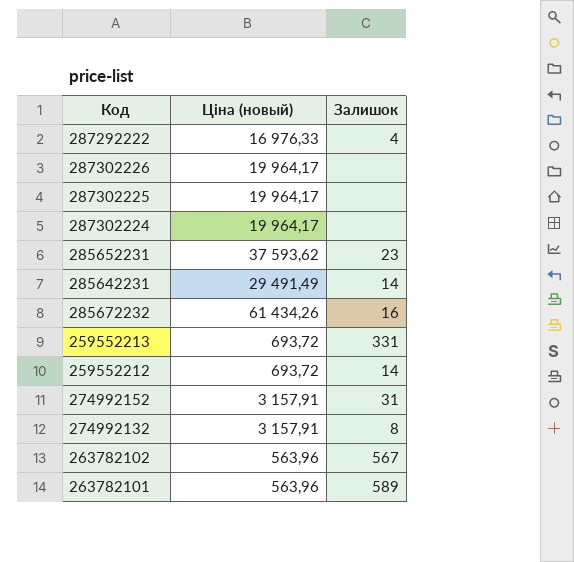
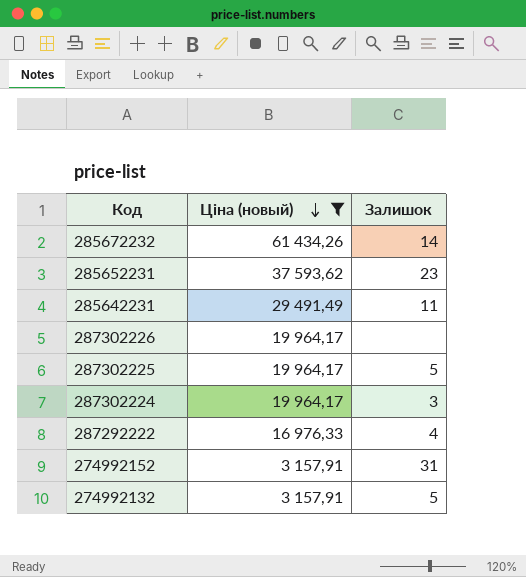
filter: none -> Ціна (новый) >= 3 157,91
row order: none -> Ціна (новый) descending
285672232 | Залишок: 16 -> 14
285642231 | Залишок: 14 -> 11
287302225 | Залишок: none -> 5
287302224 | Залишок: none -> 3
274992132 | Залишок: 8 -> 5

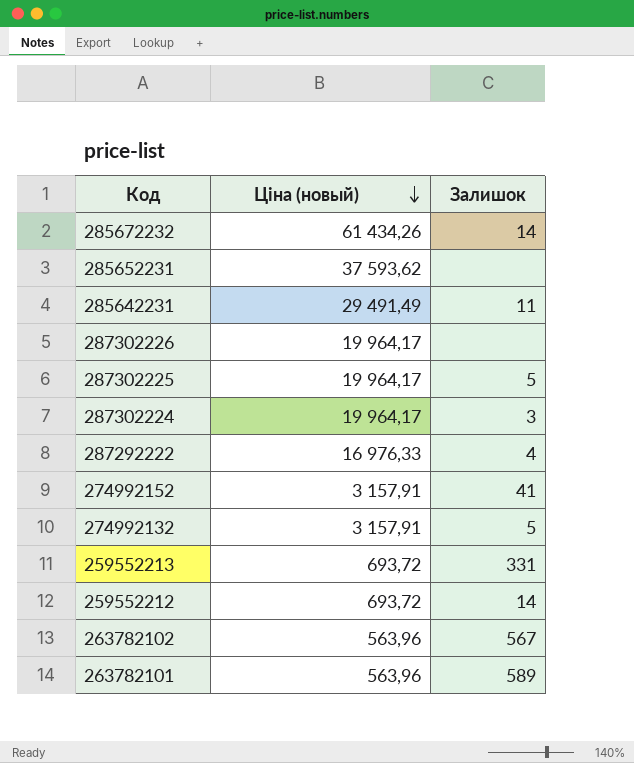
filter: Ціна (новый) >= 3 157,91 -> none
285652231 | Залишок: 23 -> none
274992152 | Залишок: 31 -> 41

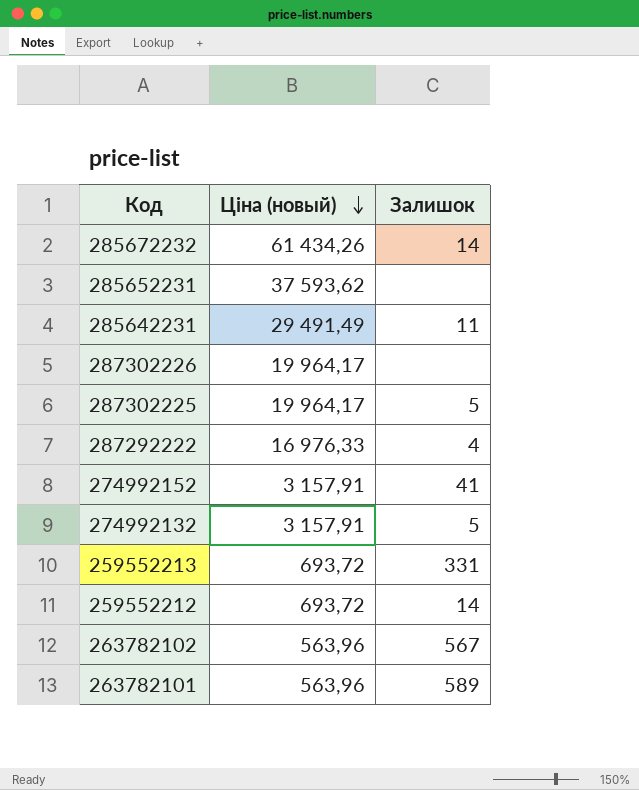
row 287302224: 19 964,17 | 3 -> none

